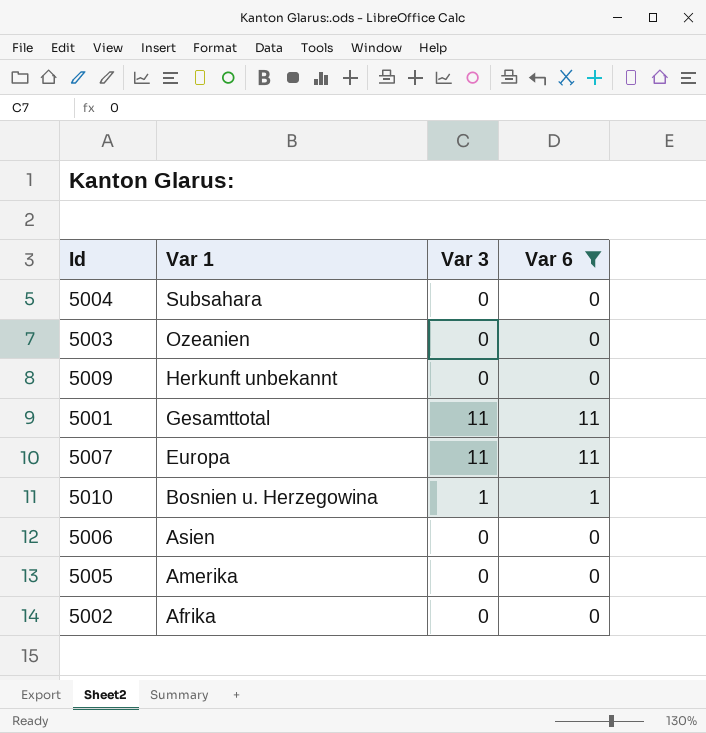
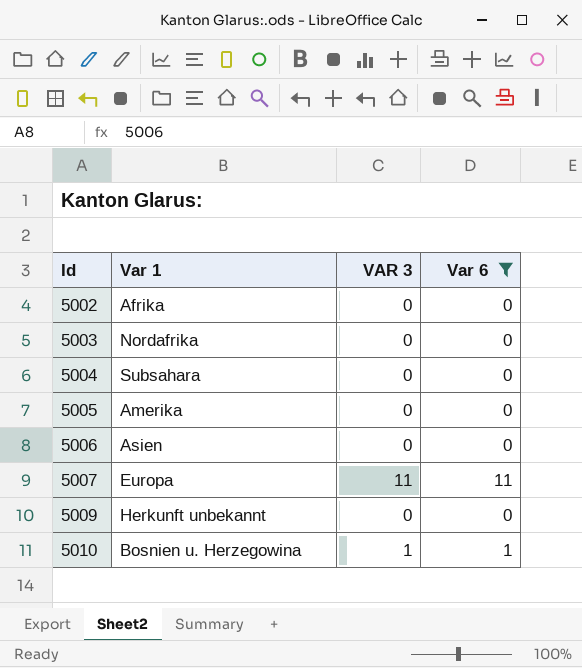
row order: Var 1 descending -> Id ascending
column name: Var 3 -> VAR 3
row 5001: Gesamttotal | 11 | 11 -> none
5003 | Var 1: Ozeanien -> Nordafrika

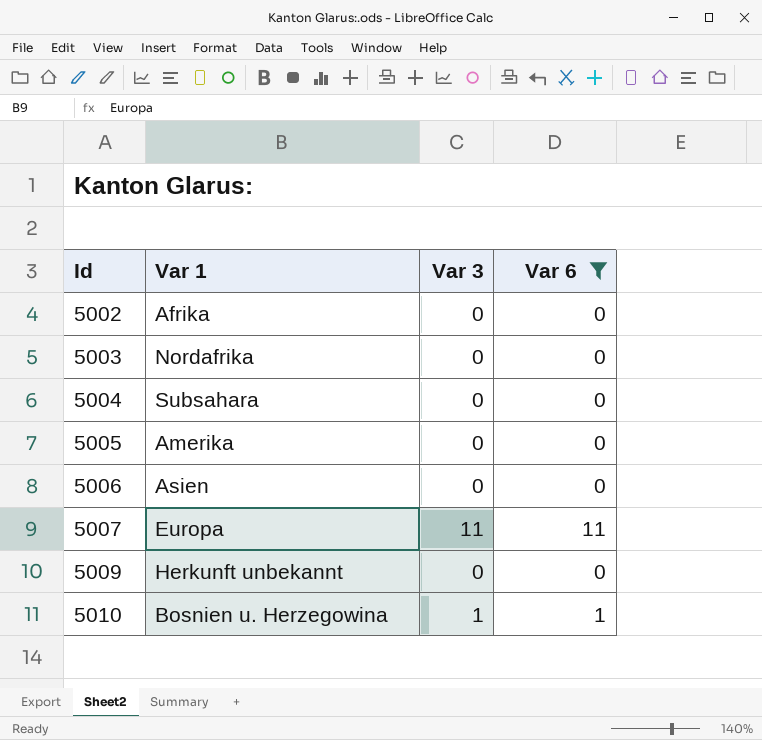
column name: VAR 3 -> Var 3

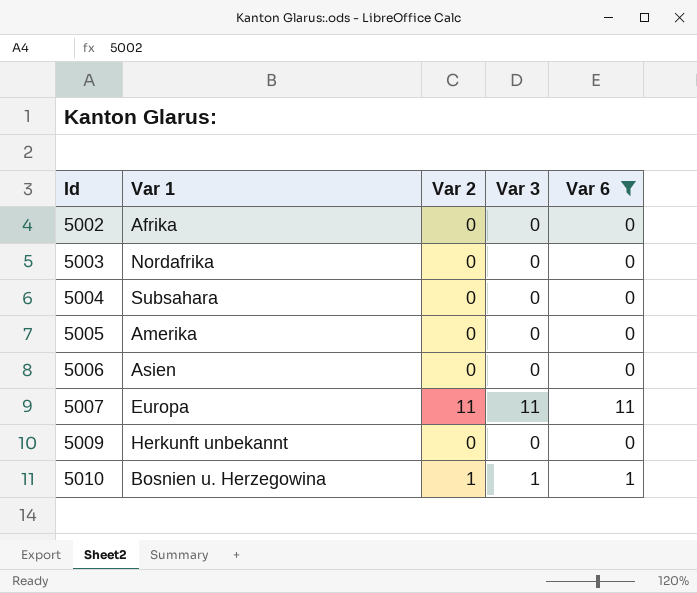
column Var 2 | position: none -> 3

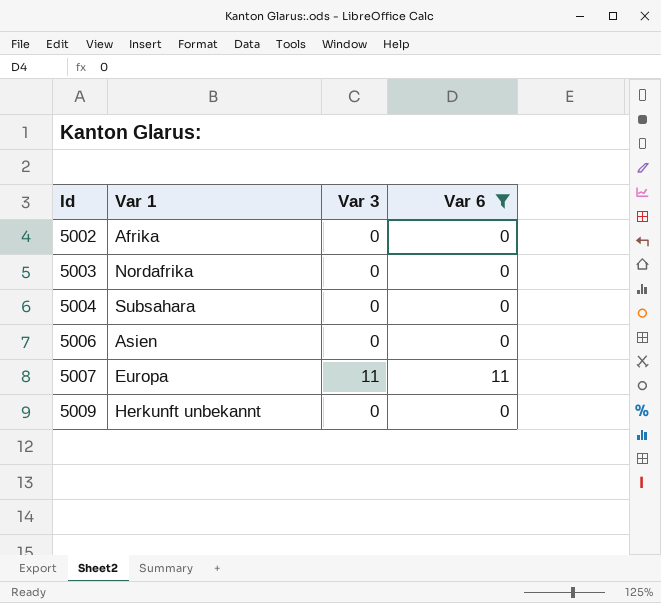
column Var 2 | position: 3 -> none
row 5005: Amerika | 0 | 0 | 0 -> none
row 5010: Bosnien u. Herzegowina | 1 | 1 | 1 -> none

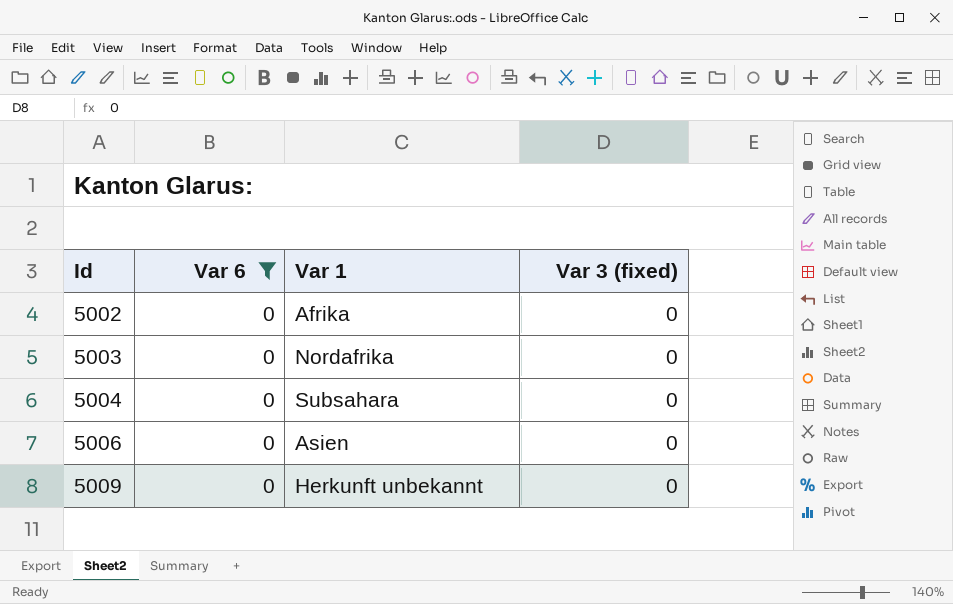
column Var 6 | position: 4 -> 2
column name: Var 3 -> Var 3 (fixed)
row 5007: Europa | 11 | 11 -> none

